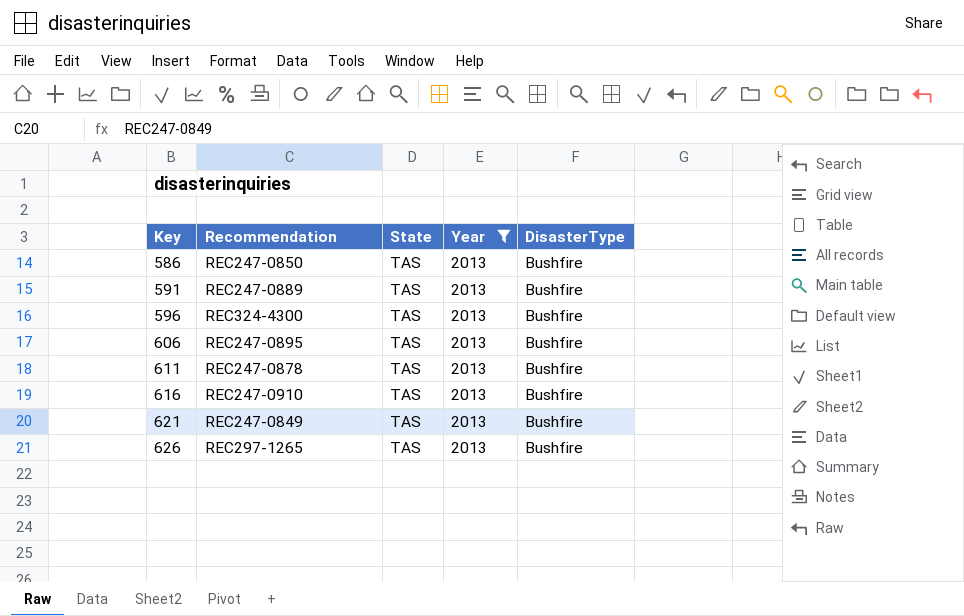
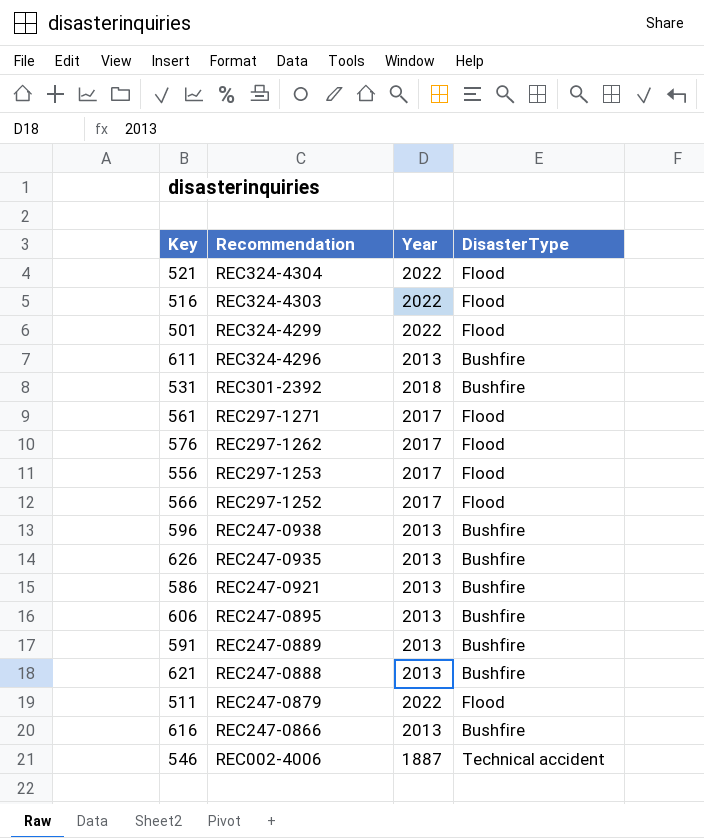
filter: Year = 2013 -> none
row order: Key ascending -> Recommendation descending
column State | position: 3 -> none
611 | Recommendation: REC247-0878 -> REC324-4296
596 | Recommendation: REC324-4300 -> REC247-0938
626 | Recommendation: REC297-1265 -> REC247-0935
586 | Recommendation: REC247-0850 -> REC247-0921
621 | Recommendation: REC247-0849 -> REC247-0888
616 | Recommendation: REC247-0910 -> REC247-0866

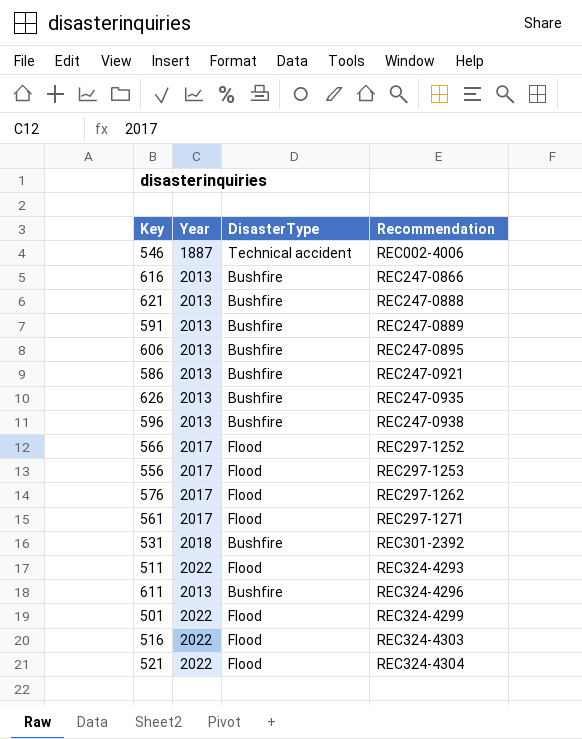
row order: Recommendation descending -> Recommendation ascending
column Recommendation | position: 2 -> 4
511 | Recommendation: REC247-0879 -> REC324-4293

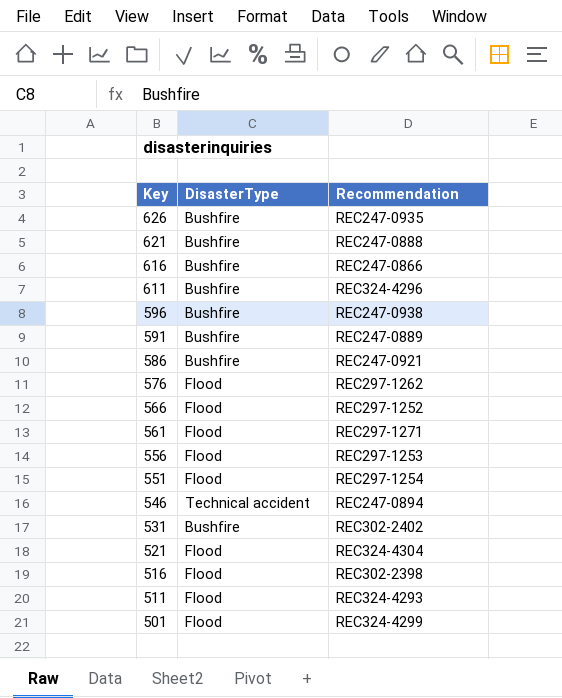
row order: Recommendation ascending -> Key descending
column Year | position: 2 -> none
row 606: 2013 | Bushfire | REC247-0895 -> none
row 551: none -> Flood | REC297-1254
546 | Recommendation: REC002-4006 -> REC247-0894
531 | Recommendation: REC301-2392 -> REC302-2402
516 | Recommendation: REC324-4303 -> REC302-2398

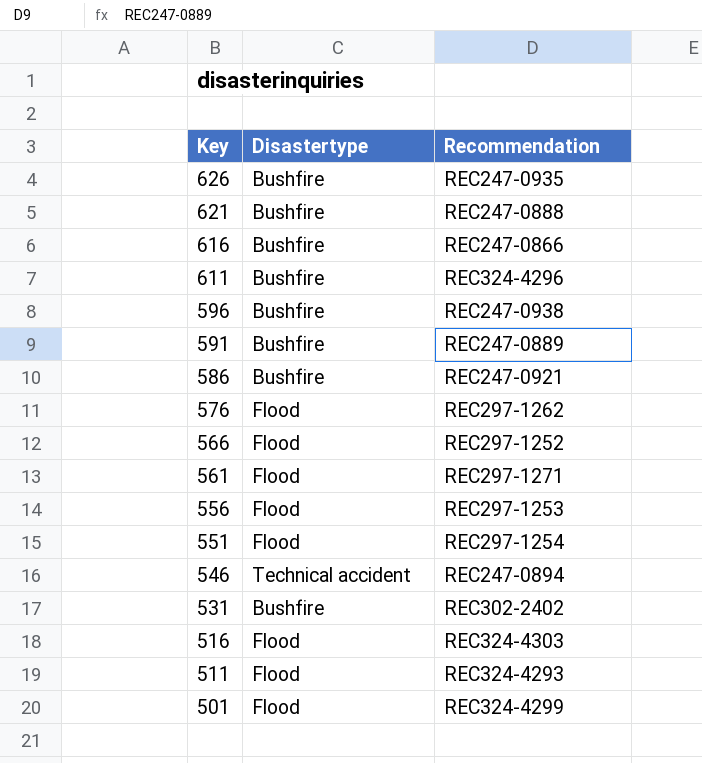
column name: DisasterType -> Disastertype
row 521: Flood | REC324-4304 -> none
516 | Recommendation: REC302-2398 -> REC324-4303

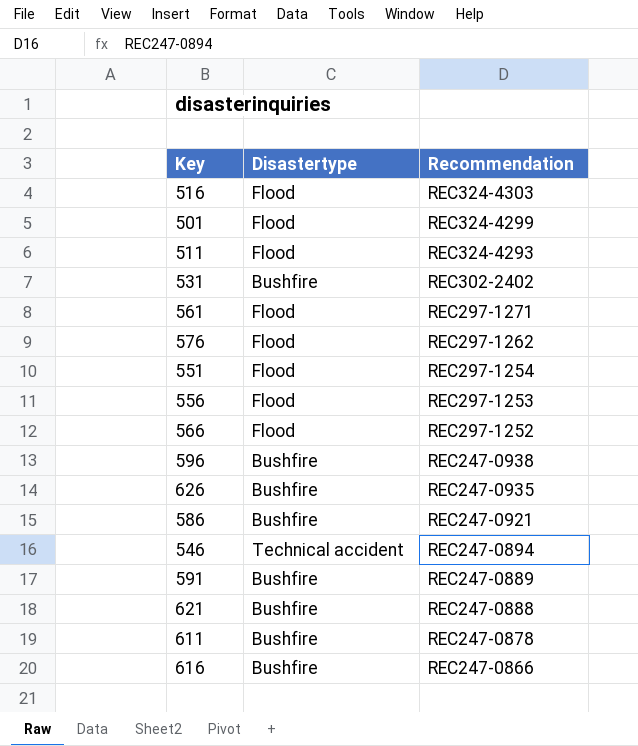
row order: Key descending -> Recommendation descending
611 | Recommendation: REC324-4296 -> REC247-0878

